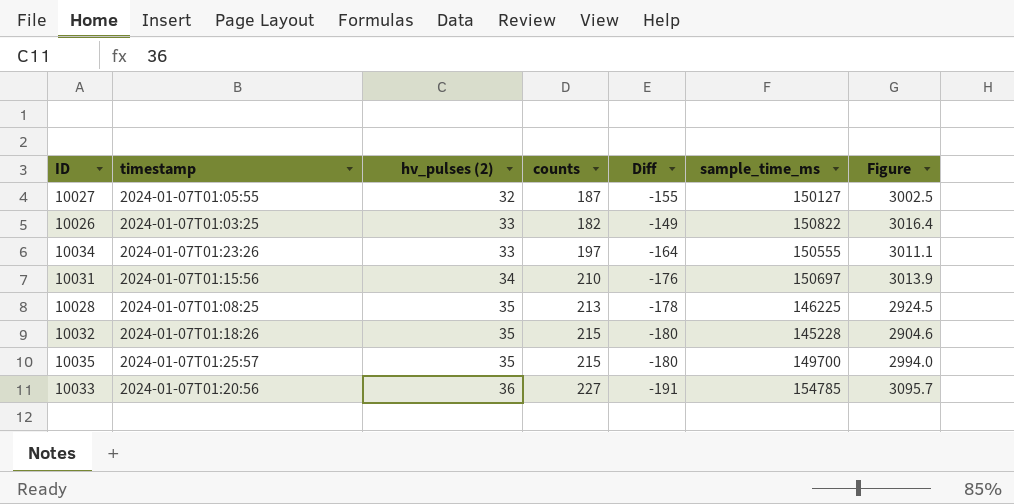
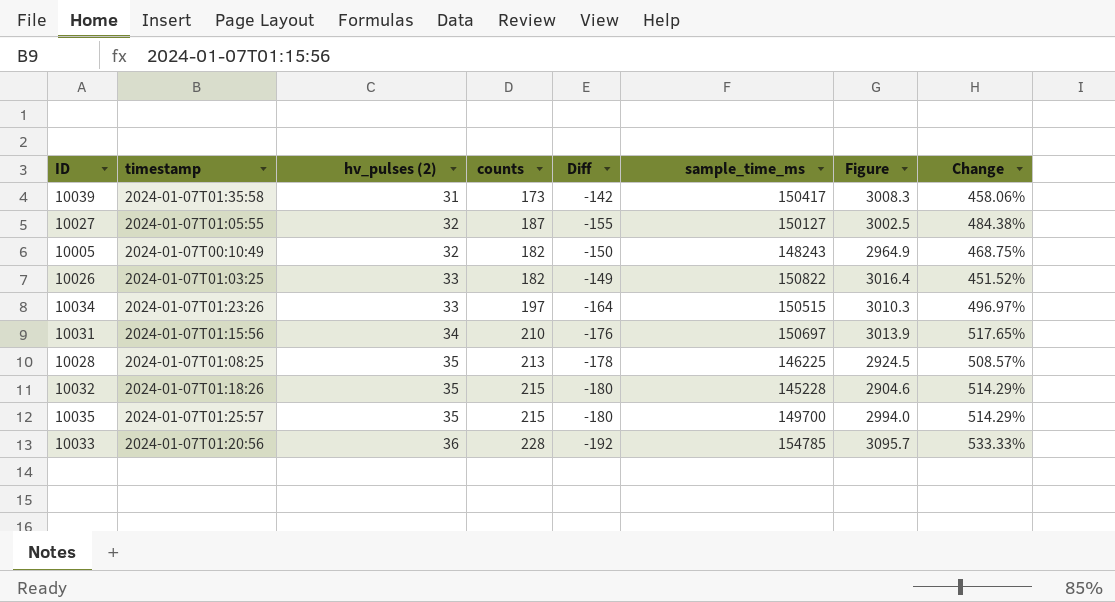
column Change | formula: none -> ([counts] - [hv_pulses (2)]) / [hv_pulses (2)]
row 10039: none -> 2024-01-07T01:35:58 | 31 | 173 | -142 | 150417 | 3008.3 | 458.06%
row 10005: none -> 2024-01-07T00:10:49 | 32 | 182 | -150 | 148243 | 2964.9 | 468.75%
10034 | sample_time_ms: 150555 -> 150515
10034 | Figure: 3011.1 -> 3010.3
10033 | counts: 227 -> 228
10033 | Diff: -191 -> -192

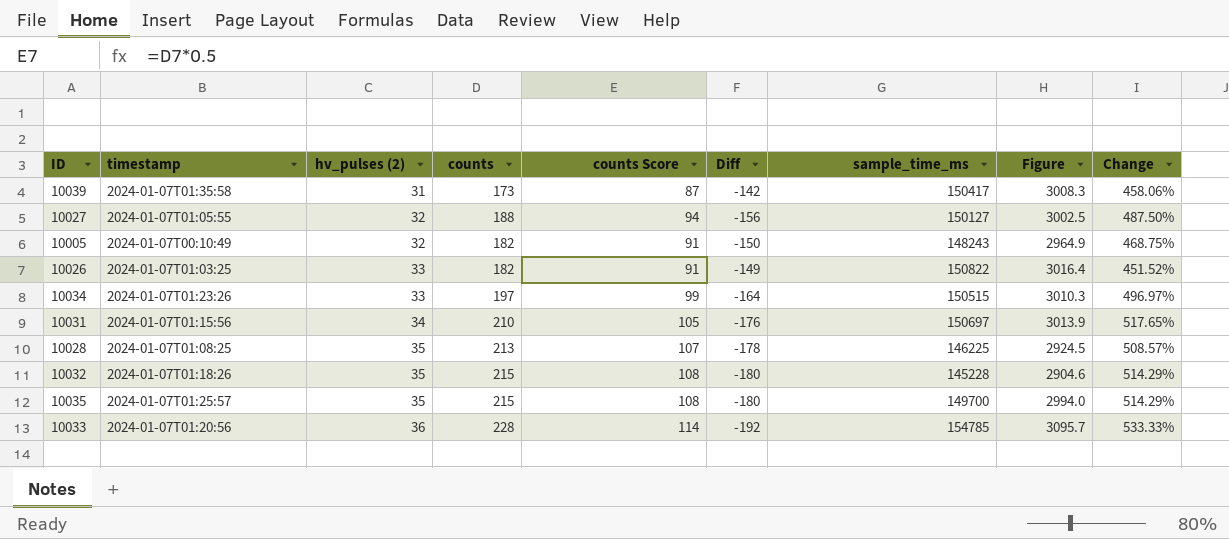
column counts Score | formula: none -> [counts] * 0.5
10027 | counts: 187 -> 188
10027 | Diff: -155 -> -156
10027 | Change: 484.38% -> 487.50%

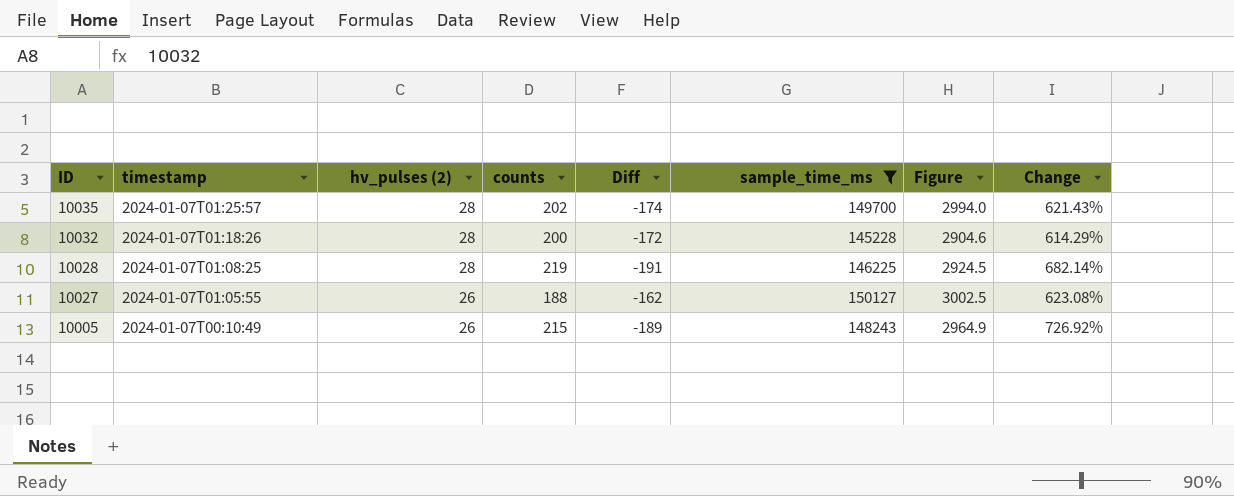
filter: none -> sample_time_ms <= 150127
row order: hv_pulses (2) ascending -> ID descending
column counts Score | formula: [counts] * 0.5 -> none
10035 | hv_pulses (2): 35 -> 28
10035 | counts: 215 -> 202
10035 | Diff: -180 -> -174
10035 | Change: 514.29% -> 621.43%
10032 | hv_pulses (2): 35 -> 28
10032 | counts: 215 -> 200
10032 | Diff: -180 -> -172
10032 | Change: 514.29% -> 614.29%
10028 | hv_pulses (2): 35 -> 28
10028 | counts: 213 -> 219
10028 | Diff: -178 -> -191
10028 | Change: 508.57% -> 682.14%
10027 | hv_pulses (2): 32 -> 26
10027 | Diff: -156 -> -162
10027 | Change: 487.50% -> 623.08%
10005 | hv_pulses (2): 32 -> 26
10005 | counts: 182 -> 215
10005 | Diff: -150 -> -189
10005 | Change: 468.75% -> 726.92%

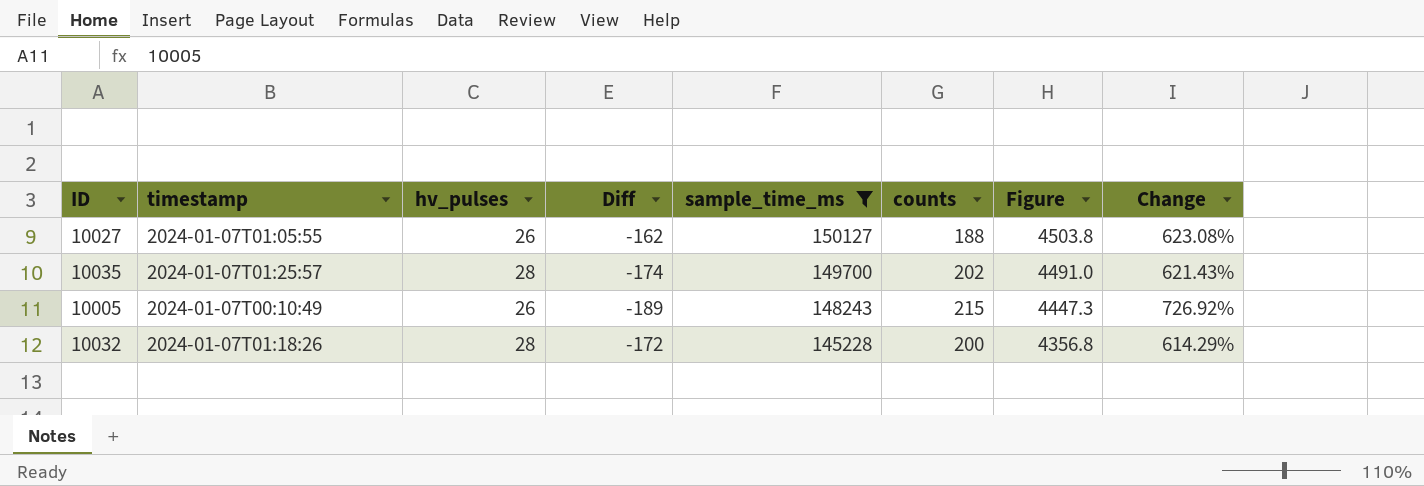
row order: ID descending -> sample_time_ms descending
column name: hv_pulses (2) -> hv_pulses
column counts | position: 4 -> 6
column Figure | formula: [sample_time_ms] * 0.02 -> [sample_time_ms] * 0.03
row 10028: 2024-01-07T01:08:25 | 28 | 219 | -191 | 146225 | 2924.5 | 682.14% -> none

